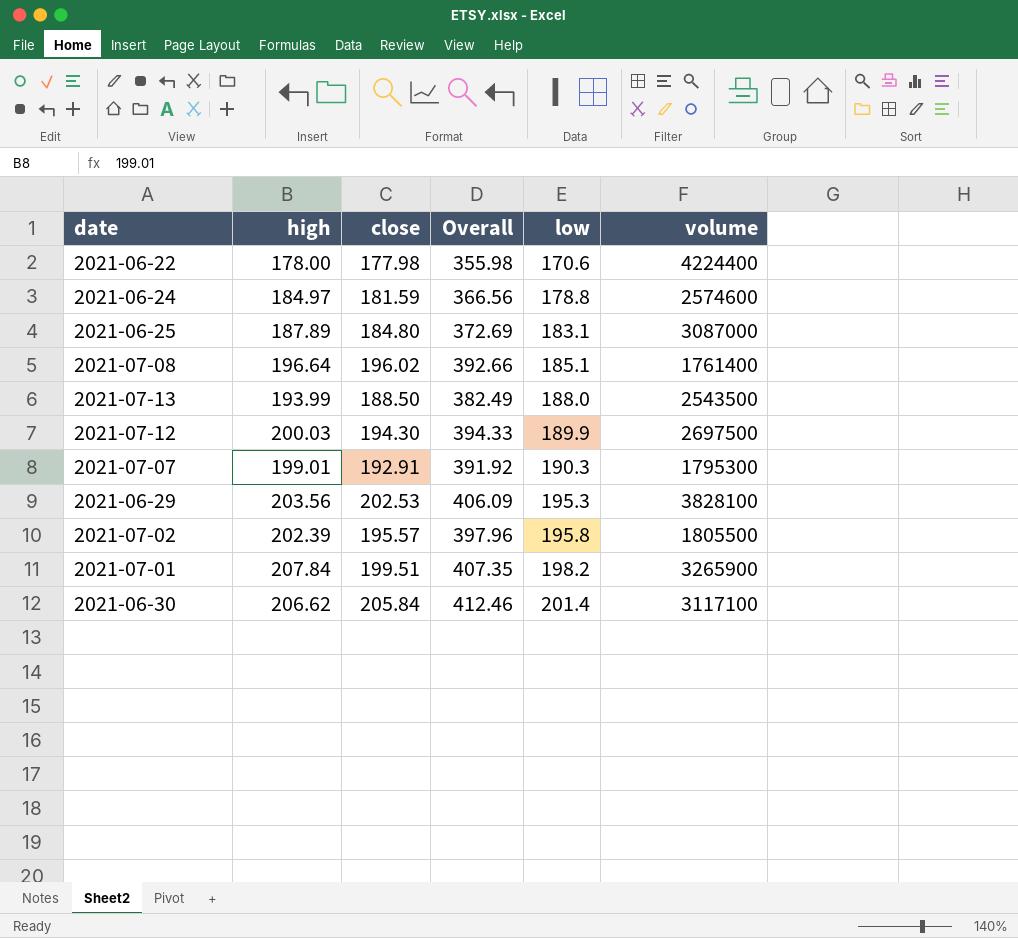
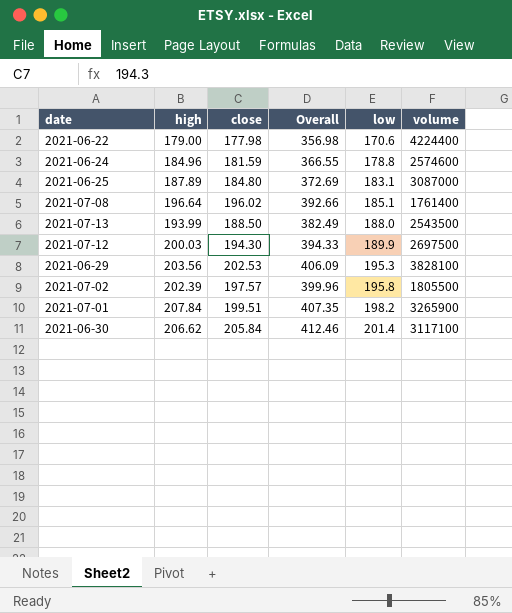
row 2021-07-07: 199.01 | 192.91 | 391.92 | 190.3 | 1795300 -> none
2021-06-22 | high: 178.00 -> 179.00
2021-06-22 | Overall: 355.98 -> 356.98
2021-06-24 | high: 184.97 -> 184.96
2021-06-24 | Overall: 366.56 -> 366.55
2021-07-02 | close: 195.57 -> 197.57
2021-07-02 | Overall: 397.96 -> 399.96

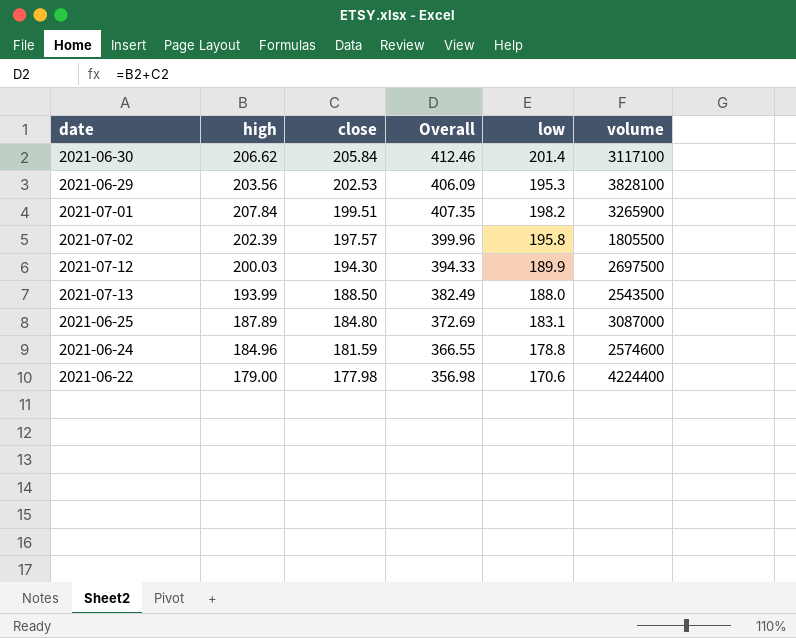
row order: low ascending -> close descending
row 2021-07-08: 196.64 | 196.02 | 392.66 | 185.1 | 1761400 -> none

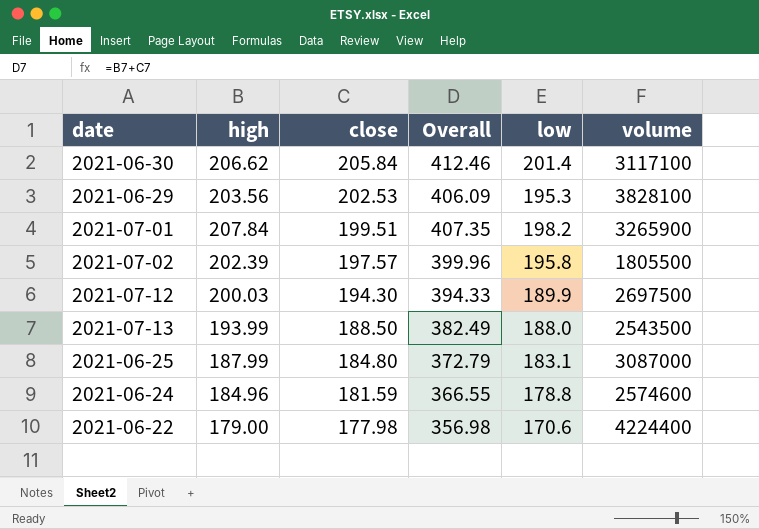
2021-06-25 | high: 187.89 -> 187.99
2021-06-25 | Overall: 372.69 -> 372.79

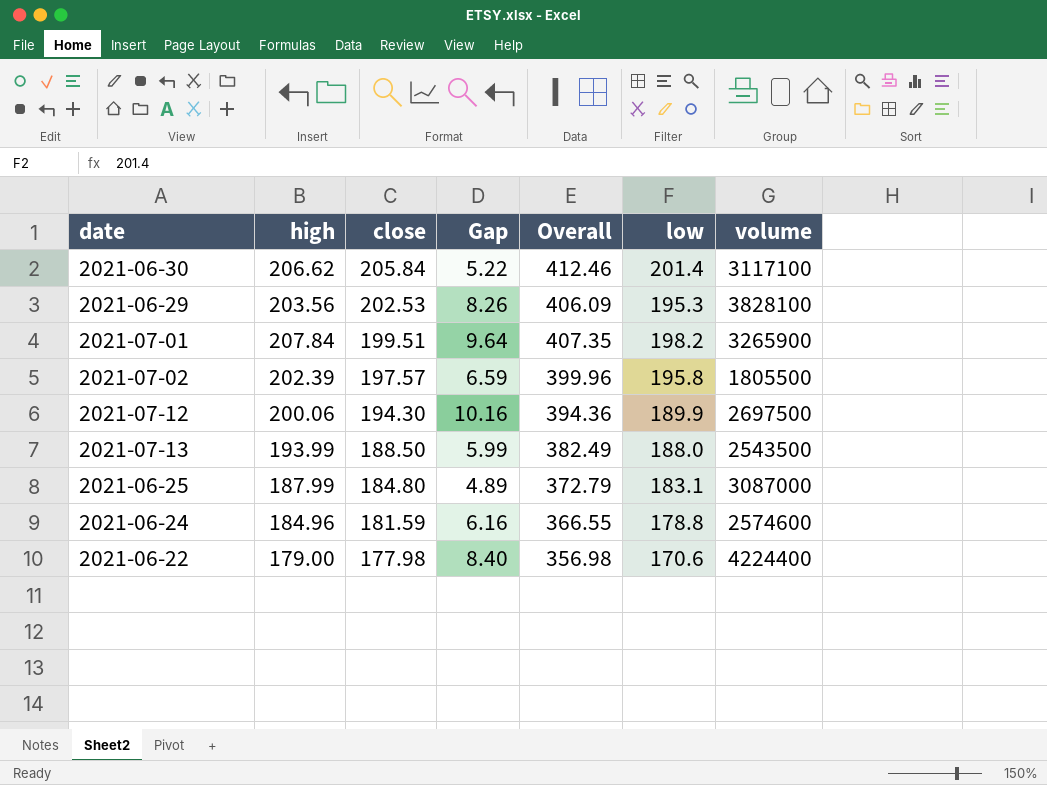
column Gap | formula: none -> [high] - [low]
2021-07-12 | high: 200.03 -> 200.06
2021-07-12 | Overall: 394.33 -> 394.36

